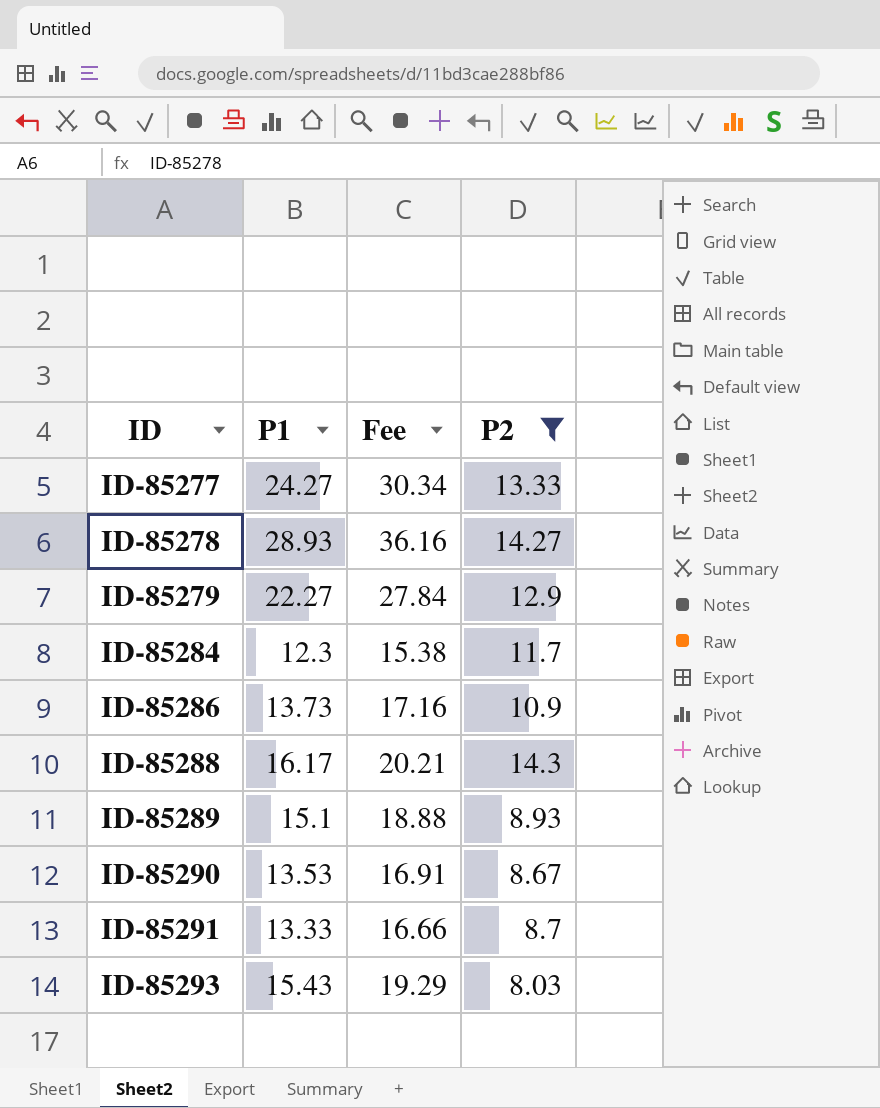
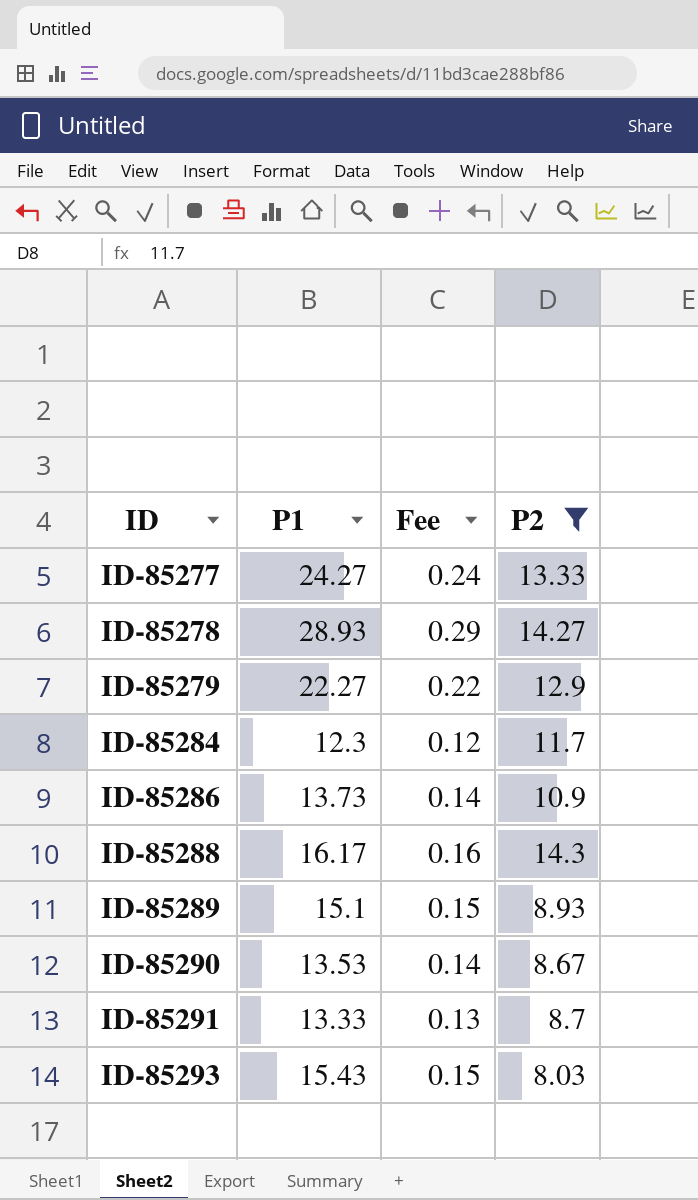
column Fee | formula: [P1] * 1.25 -> [P1] * 0.01

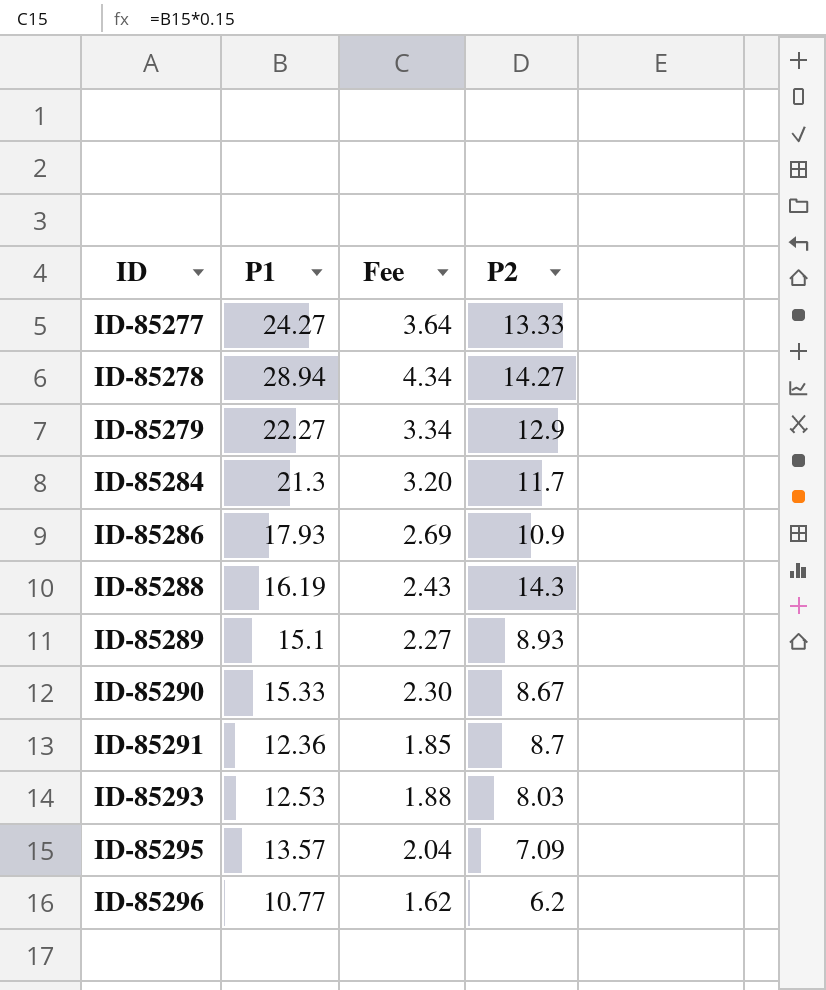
filter: P2 >= 8.03 -> none
column Fee | formula: [P1] * 0.01 -> [P1] * 0.15
ID-85278 | P1: 28.93 -> 28.94
ID-85284 | P1: 12.3 -> 21.3
ID-85286 | P1: 13.73 -> 17.93
ID-85288 | P1: 16.17 -> 16.19
ID-85290 | P1: 13.53 -> 15.33
ID-85291 | P1: 13.33 -> 12.36
ID-85293 | P1: 15.43 -> 12.53

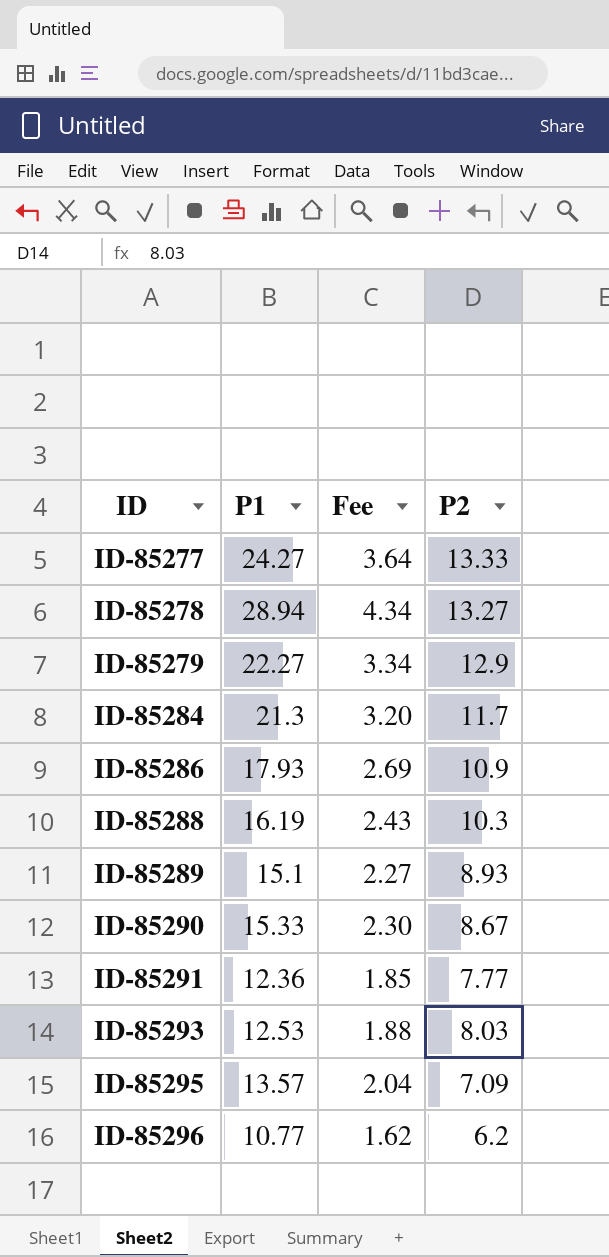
ID-85278 | P2: 14.27 -> 13.27
ID-85288 | P2: 14.3 -> 10.3
ID-85291 | P2: 8.7 -> 7.77

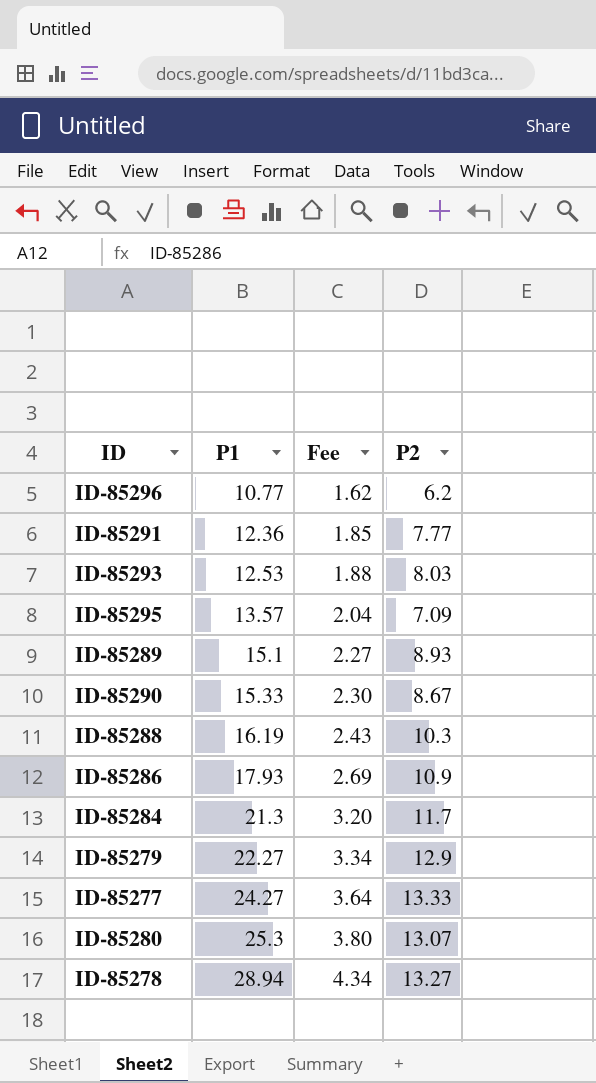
row order: ID ascending -> P1 ascending
row ID-85280: none -> 25.3 | 3.80 | 13.07

